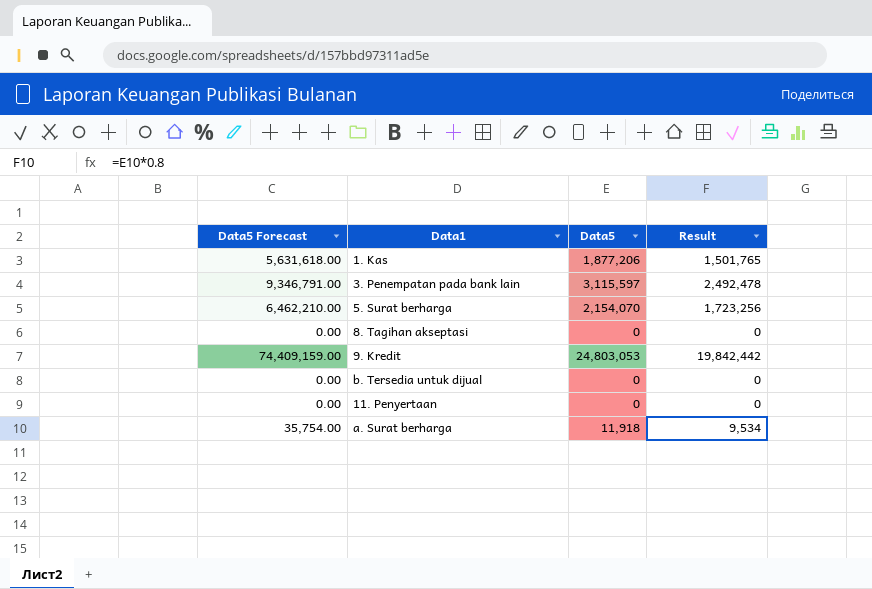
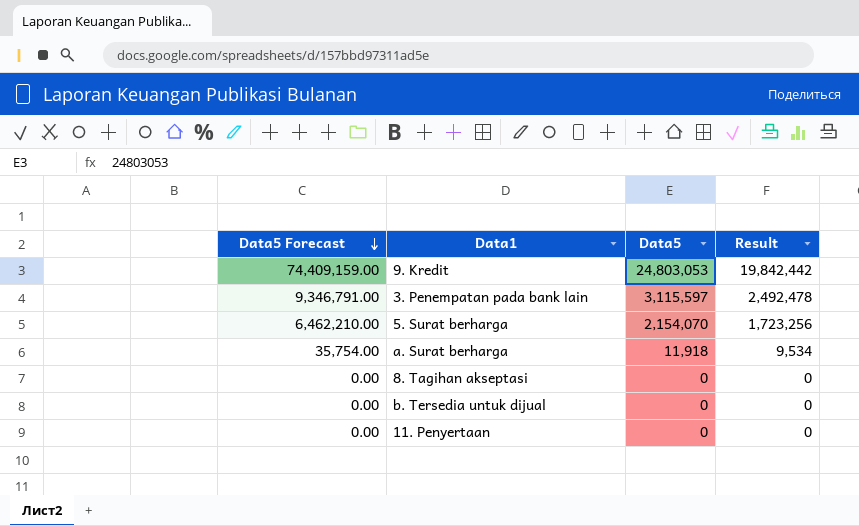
row order: none -> Data5 Forecast descending
row 1. Kas: 5,631,618.00 | 1,877,206 | 1,501,765 -> none

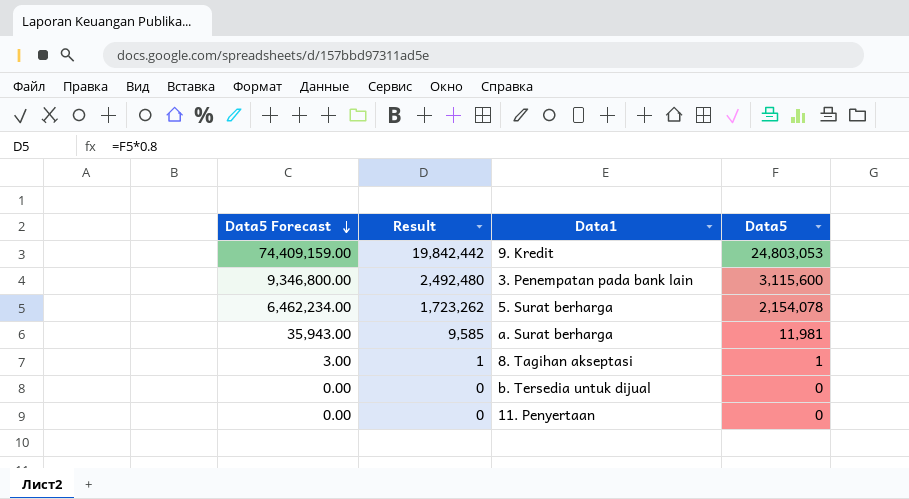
column Result | position: 4 -> 2
3. Penempatan pada bank lain | Data5 Forecast: 9,346,791.00 -> 9,346,800.00
3. Penempatan pada bank lain | Result: 2,492,478 -> 2,492,480
3. Penempatan pada bank lain | Data5: 3,115,597 -> 3,115,600
5. Surat berharga | Data5 Forecast: 6,462,210.00 -> 6,462,234.00
5. Surat berharga | Result: 1,723,256 -> 1,723,262
5. Surat berharga | Data5: 2,154,070 -> 2,154,078
a. Surat berharga | Data5 Forecast: 35,754.00 -> 35,943.00
a. Surat berharga | Result: 9,534 -> 9,585
a. Surat berharga | Data5: 11,918 -> 11,981
8. Tagihan akseptasi | Data5 Forecast: 0.00 -> 3.00
8. Tagihan akseptasi | Result: 0 -> 1
8. Tagihan akseptasi | Data5: 0 -> 1

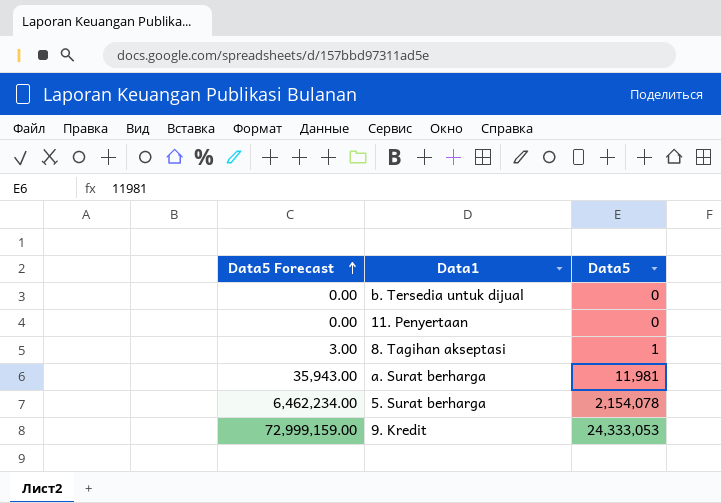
row order: Data5 Forecast descending -> Data5 Forecast ascending
column Result | formula: [Data5] * 0.8 -> none
row 3. Penempatan pada bank lain: 9,346,800.00 | 2,492,480 | 3,115,600 -> none
9. Kredit | Data5 Forecast: 74,409,159.00 -> 72,999,159.00
9. Kredit | Data5: 24,803,053 -> 24,333,053

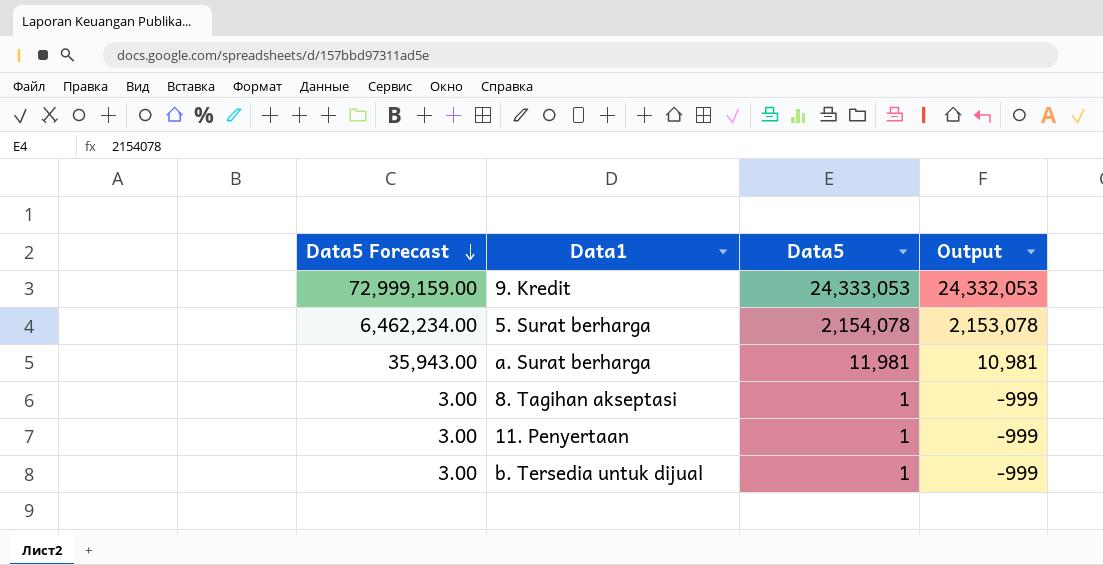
row order: Data5 Forecast ascending -> Data5 Forecast descending
column Output | formula: none -> [Data5] - 1000
11. Penyertaan | Data5 Forecast: 0.00 -> 3.00
11. Penyertaan | Data5: 0 -> 1
b. Tersedia untuk dijual | Data5 Forecast: 0.00 -> 3.00
b. Tersedia untuk dijual | Data5: 0 -> 1

